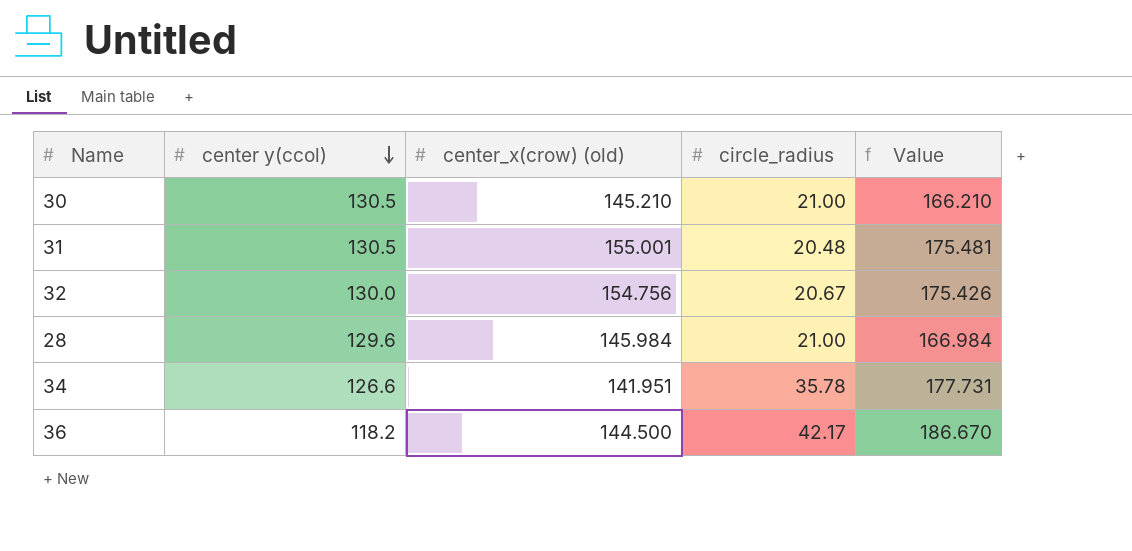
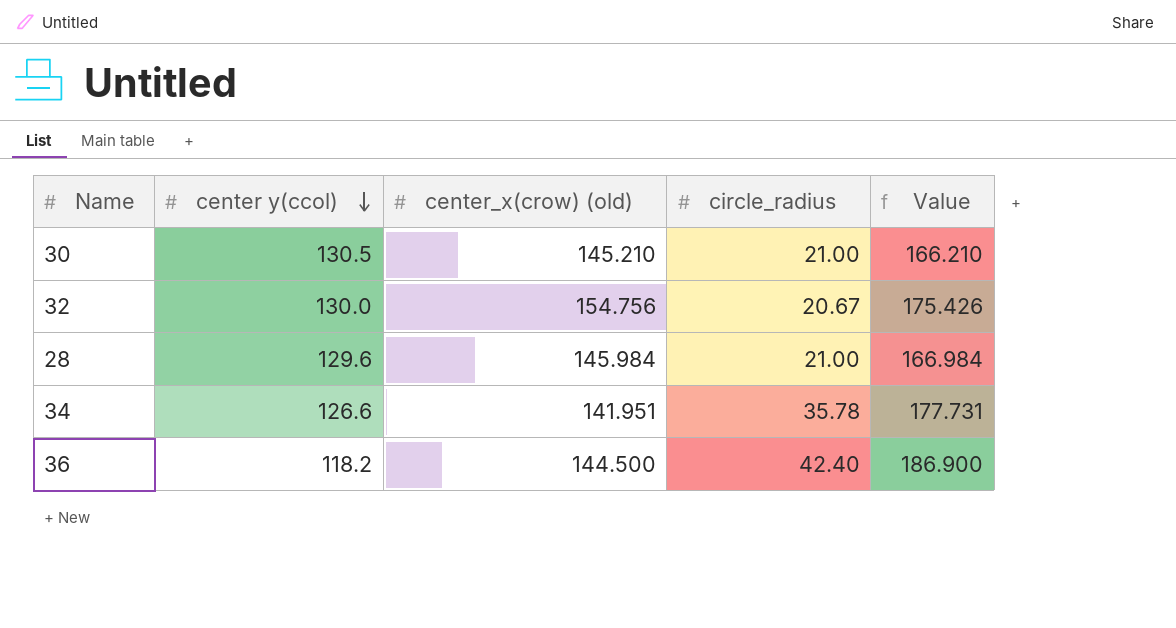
row 31: 130.5 | 155.001 | 20.48 | 175.481 -> none
36 | circle_radius: 42.17 -> 42.40
36 | Value: 186.670 -> 186.900

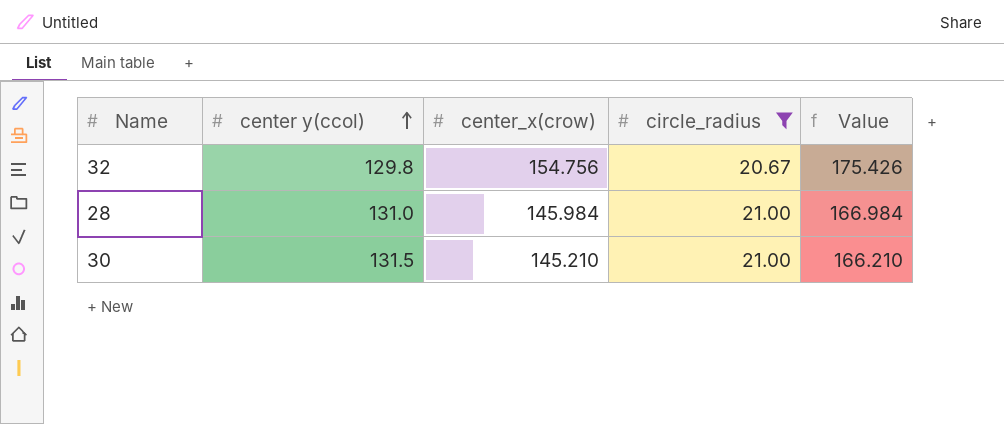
filter: none -> circle_radius <= 21.00
row order: center y(ccol) descending -> center y(ccol) ascending
column name: center_x(crow) (old) -> center_x(crow)
32 | center y(ccol): 130.0 -> 129.8
28 | center y(ccol): 129.6 -> 131.0
30 | center y(ccol): 130.5 -> 131.5

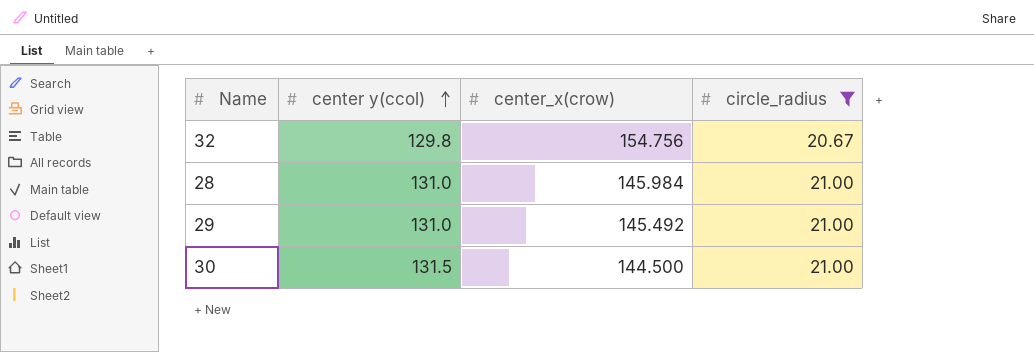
column Value | formula: [center_x(crow)] + [circle_radius] -> none
row 29: none -> 131.0 | 145.492 | 21.00
30 | center_x(crow): 145.210 -> 144.500

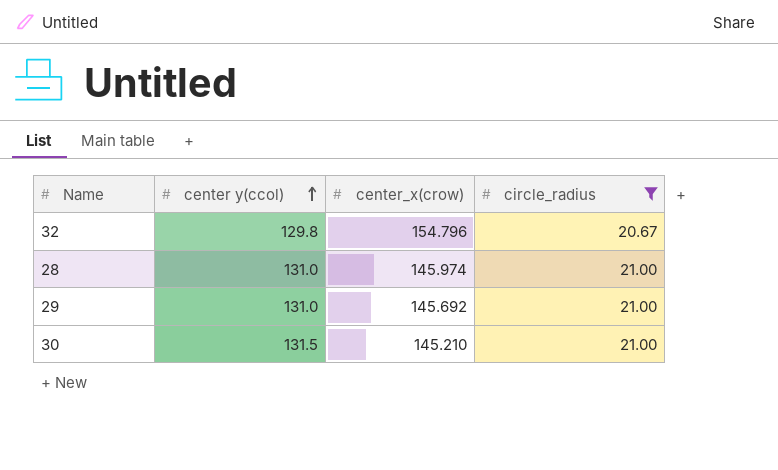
32 | center_x(crow): 154.756 -> 154.796
28 | center_x(crow): 145.984 -> 145.974
29 | center_x(crow): 145.492 -> 145.692
30 | center_x(crow): 144.500 -> 145.210

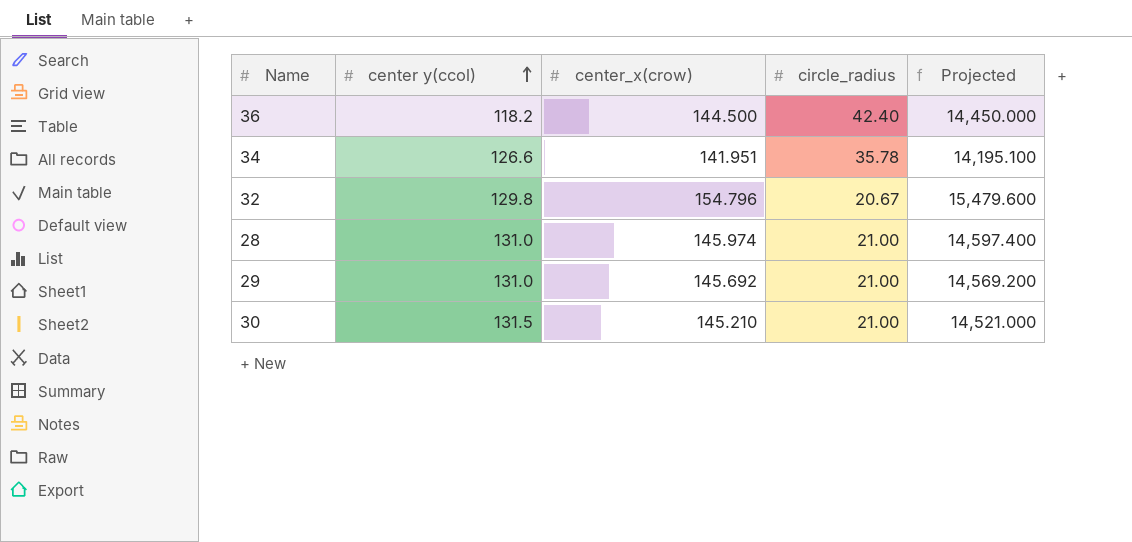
filter: circle_radius <= 21.00 -> none
column Projected | formula: none -> [center_x(crow)] * 100

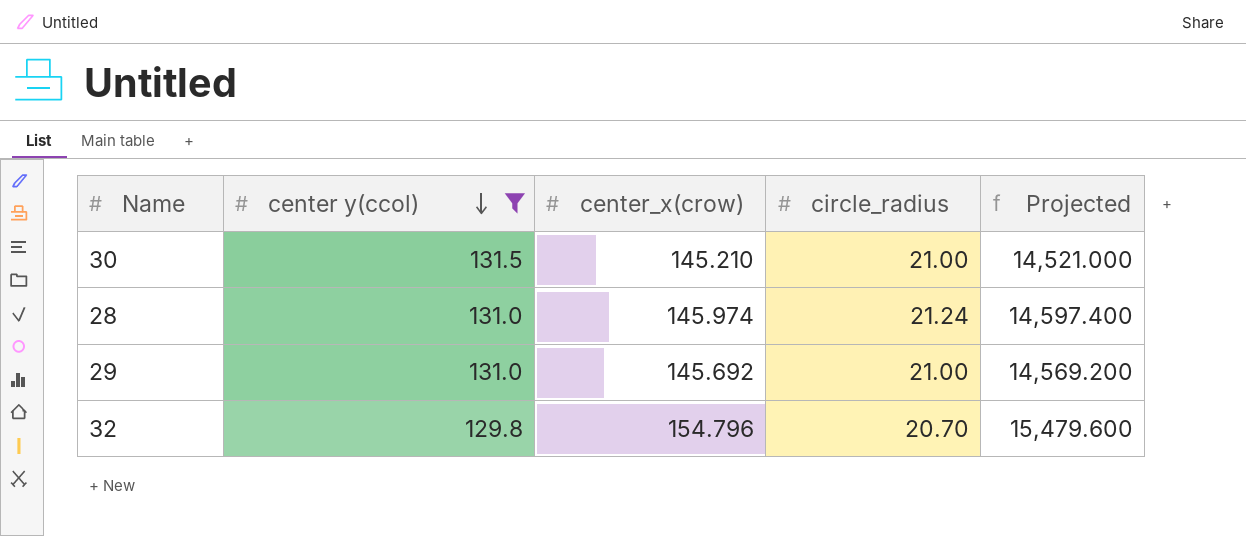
filter: none -> center y(ccol) >= 129.8
row order: center y(ccol) ascending -> center y(ccol) descending
28 | circle_radius: 21.00 -> 21.24
32 | circle_radius: 20.67 -> 20.70

